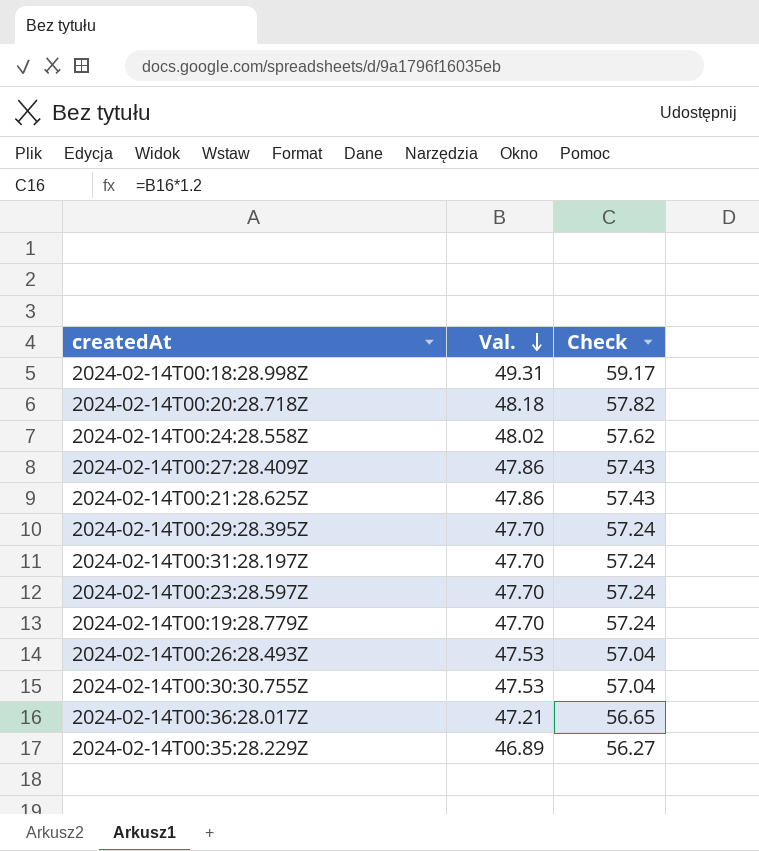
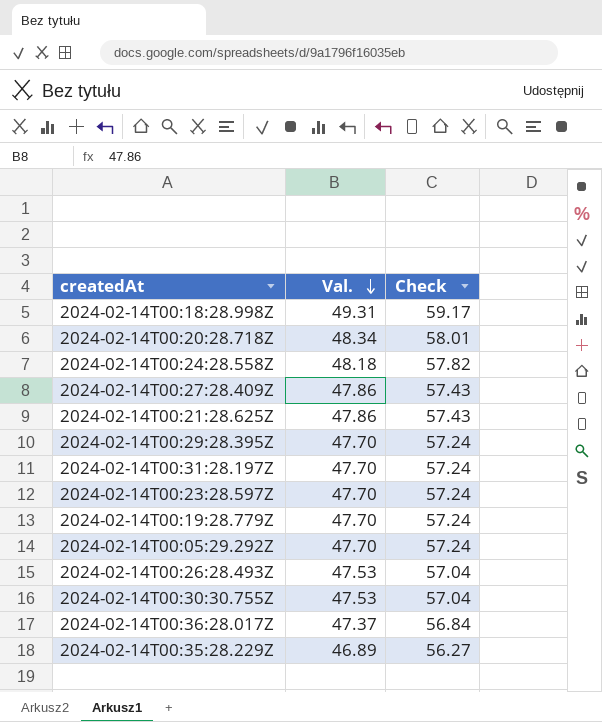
2024-02-14T00:20:28.718Z | Val.: 48.18 -> 48.34
2024-02-14T00:20:28.718Z | Check: 57.82 -> 58.01
2024-02-14T00:24:28.558Z | Val.: 48.02 -> 48.18
2024-02-14T00:24:28.558Z | Check: 57.62 -> 57.82
row 2024-02-14T00:05:29.292Z: none -> 47.70 | 57.24
2024-02-14T00:36:28.017Z | Val.: 47.21 -> 47.37
2024-02-14T00:36:28.017Z | Check: 56.65 -> 56.84

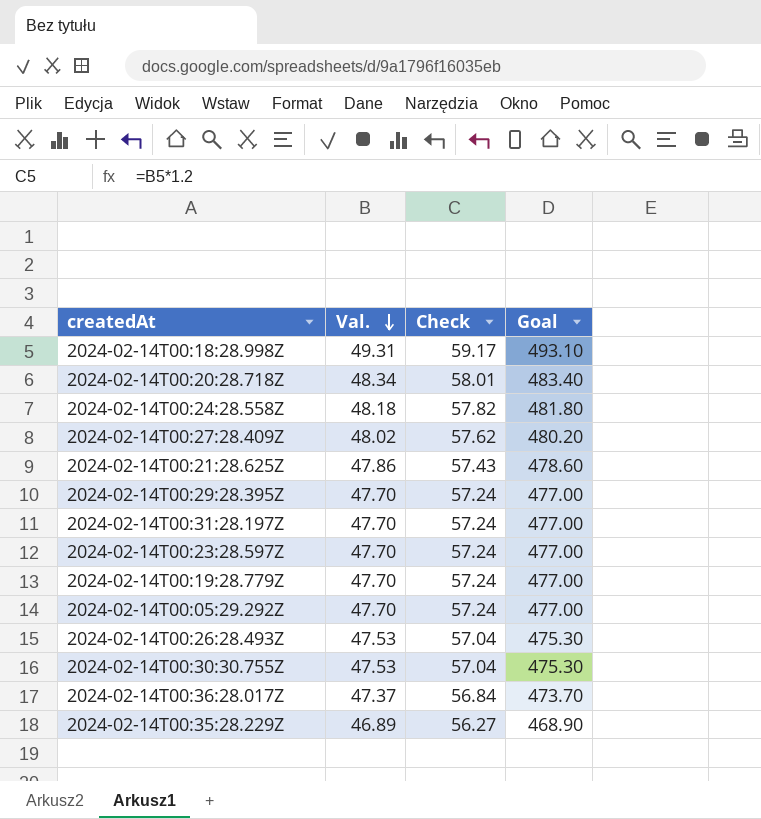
column Goal | formula: none -> [Val.] * 10
2024-02-14T00:27:28.409Z | Val.: 47.86 -> 48.02
2024-02-14T00:27:28.409Z | Check: 57.43 -> 57.62

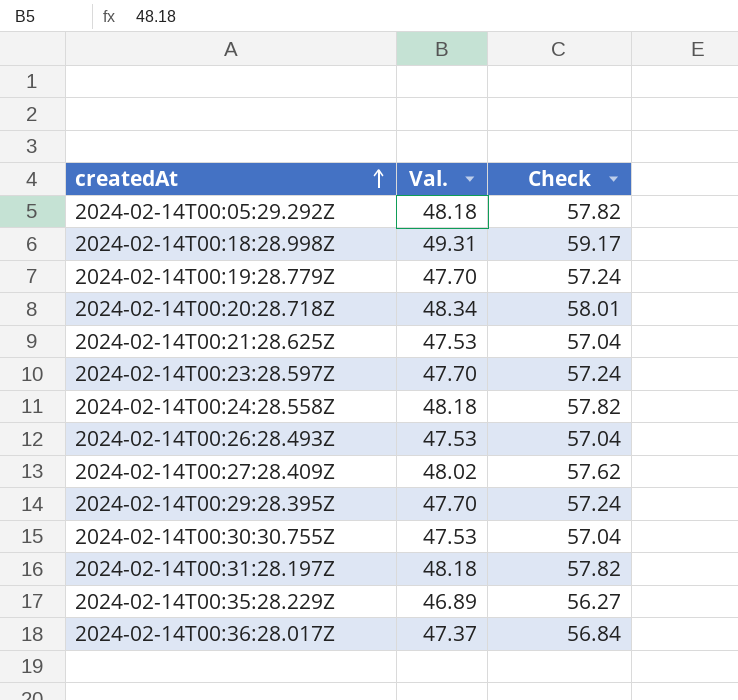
row order: Val. descending -> createdAt ascending
column Goal | formula: [Val.] * 10 -> none
2024-02-14T00:05:29.292Z | Val.: 47.70 -> 48.18
2024-02-14T00:05:29.292Z | Check: 57.24 -> 57.82
2024-02-14T00:21:28.625Z | Val.: 47.86 -> 47.53
2024-02-14T00:21:28.625Z | Check: 57.43 -> 57.04
2024-02-14T00:31:28.197Z | Val.: 47.70 -> 48.18
2024-02-14T00:31:28.197Z | Check: 57.24 -> 57.82

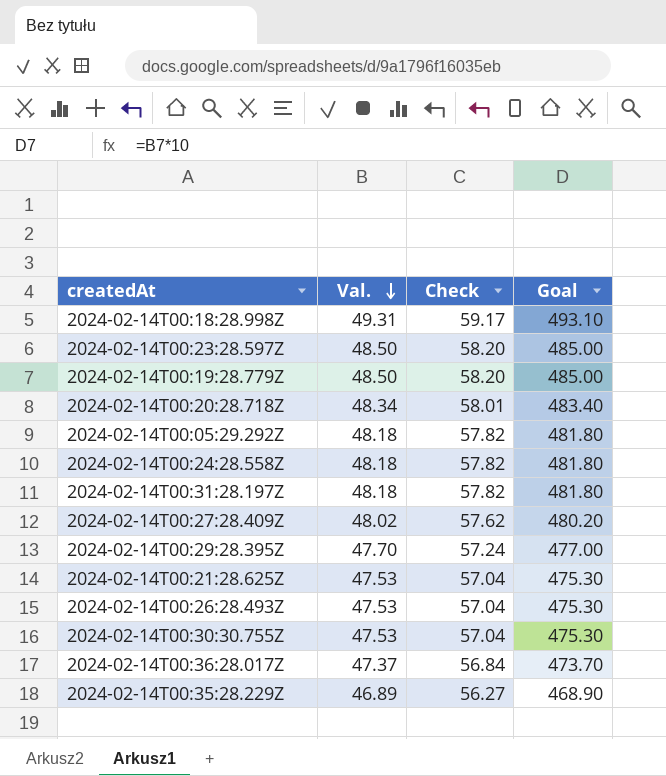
row order: createdAt ascending -> Val. descending
column Goal | formula: none -> [Val.] * 10
2024-02-14T00:23:28.597Z | Val.: 47.70 -> 48.50
2024-02-14T00:23:28.597Z | Check: 57.24 -> 58.20
2024-02-14T00:19:28.779Z | Val.: 47.70 -> 48.50
2024-02-14T00:19:28.779Z | Check: 57.24 -> 58.20

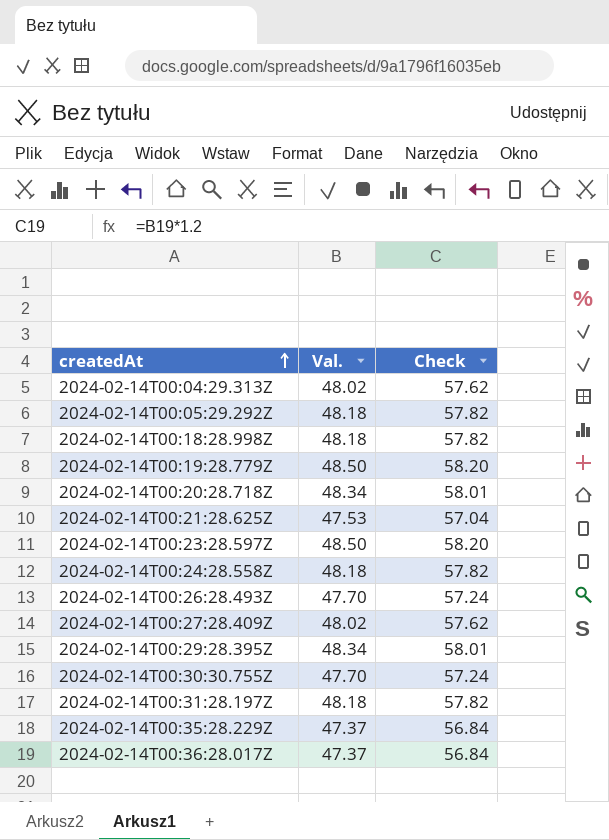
row order: Val. descending -> createdAt ascending
column Goal | formula: [Val.] * 10 -> none
row 2024-02-14T00:04:29.313Z: none -> 48.02 | 57.62
2024-02-14T00:18:28.998Z | Val.: 49.31 -> 48.18
2024-02-14T00:18:28.998Z | Check: 59.17 -> 57.82
2024-02-14T00:26:28.493Z | Val.: 47.53 -> 47.70
2024-02-14T00:26:28.493Z | Check: 57.04 -> 57.24
2024-02-14T00:29:28.395Z | Val.: 47.70 -> 48.34
2024-02-14T00:29:28.395Z | Check: 57.24 -> 58.01
2024-02-14T00:30:30.755Z | Val.: 47.53 -> 47.70
2024-02-14T00:30:30.755Z | Check: 57.04 -> 57.24
2024-02-14T00:35:28.229Z | Val.: 46.89 -> 47.37
2024-02-14T00:35:28.229Z | Check: 56.27 -> 56.84

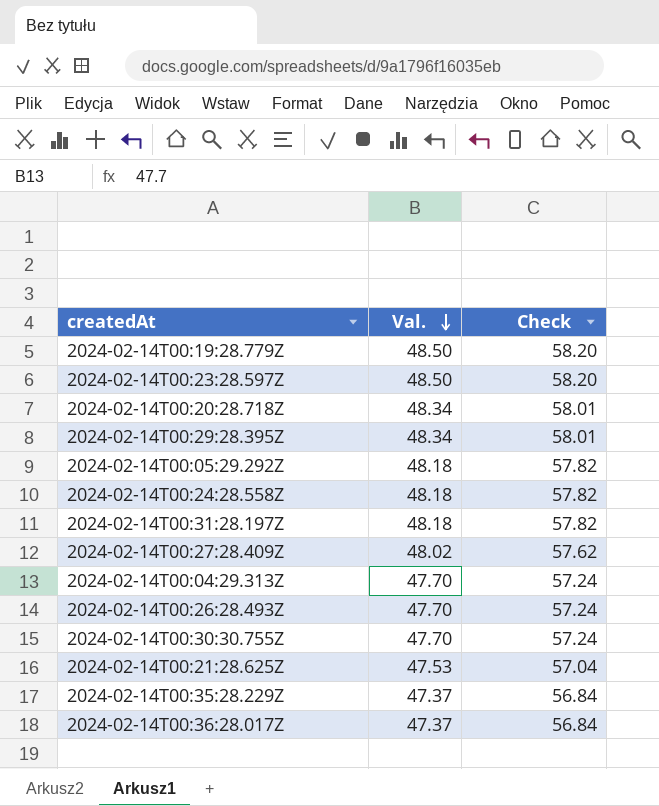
row order: createdAt ascending -> Val. descending
row 2024-02-14T00:18:28.998Z: 48.18 | 57.82 -> none
2024-02-14T00:04:29.313Z | Val.: 48.02 -> 47.70
2024-02-14T00:04:29.313Z | Check: 57.62 -> 57.24

